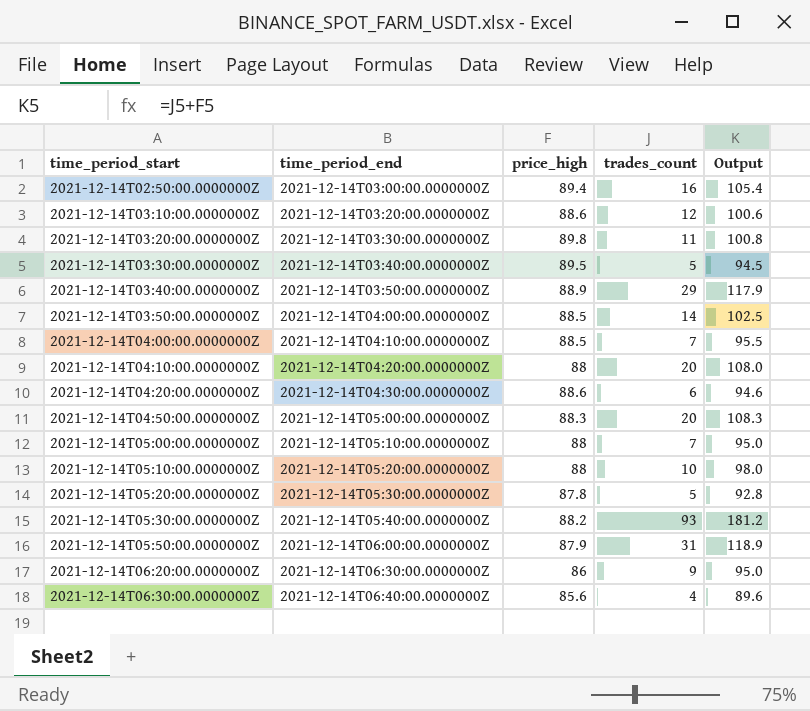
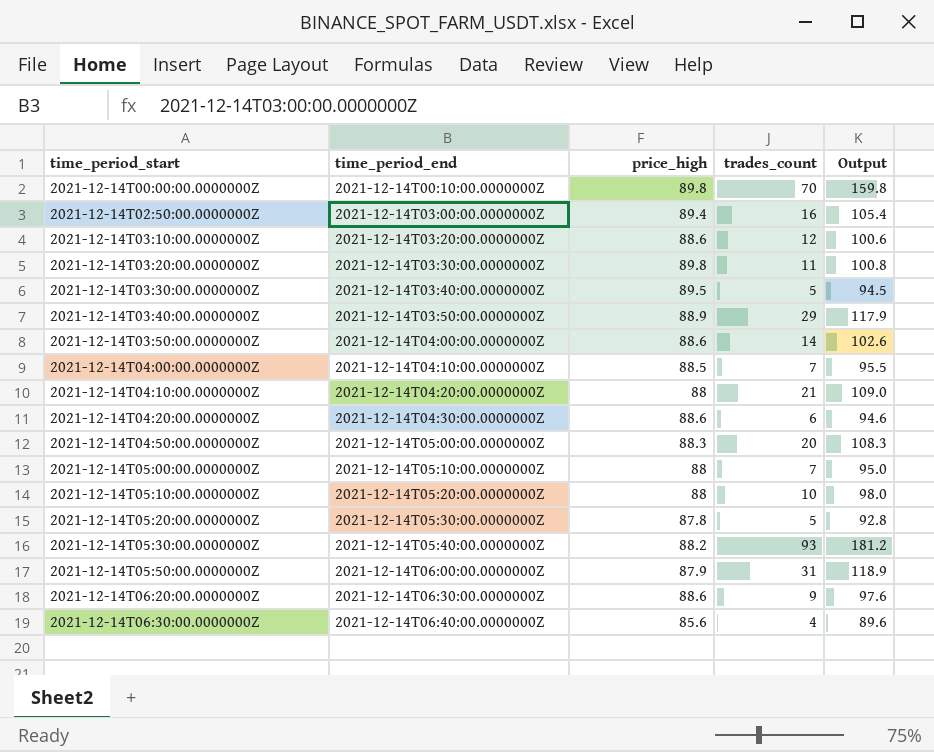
row 2021-12-14T00:00:00.0000000Z: none -> 2021-12-14T00:10:00.0000000Z | 89.8 | 70 | 159.8
2021-12-14T03:50:00.0000000Z | price_high: 88.5 -> 88.6
2021-12-14T03:50:00.0000000Z | Output: 102.5 -> 102.6
2021-12-14T04:10:00.0000000Z | trades_count: 20 -> 21
2021-12-14T04:10:00.0000000Z | Output: 108.0 -> 109.0
2021-12-14T06:20:00.0000000Z | price_high: 86 -> 88.6
2021-12-14T06:20:00.0000000Z | Output: 95.0 -> 97.6

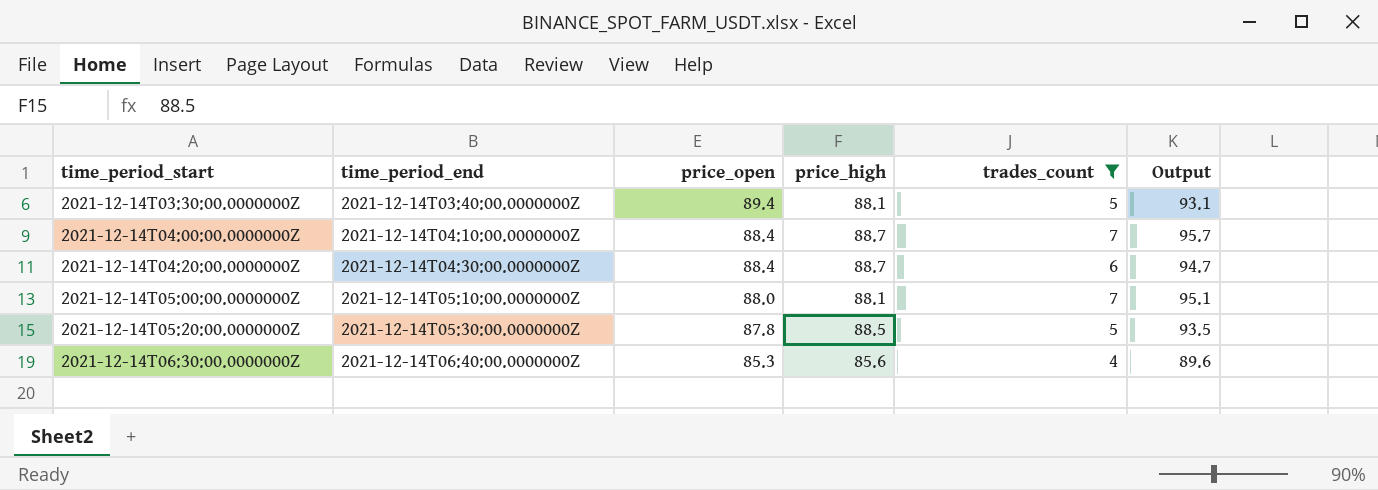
filter: none -> trades_count <= 7
column price_open | position: none -> 3
2021-12-14T03:30:00.0000000Z | price_high: 89.5 -> 88.1
2021-12-14T03:30:00.0000000Z | Output: 94.5 -> 93.1
2021-12-14T04:00:00.0000000Z | price_high: 88.5 -> 88.7
2021-12-14T04:00:00.0000000Z | Output: 95.5 -> 95.7
2021-12-14T04:20:00.0000000Z | price_high: 88.6 -> 88.7
2021-12-14T04:20:00.0000000Z | Output: 94.6 -> 94.7
2021-12-14T05:00:00.0000000Z | price_high: 88 -> 88.1
2021-12-14T05:00:00.0000000Z | Output: 95.0 -> 95.1
2021-12-14T05:20:00.0000000Z | price_high: 87.8 -> 88.5
2021-12-14T05:20:00.0000000Z | Output: 92.8 -> 93.5

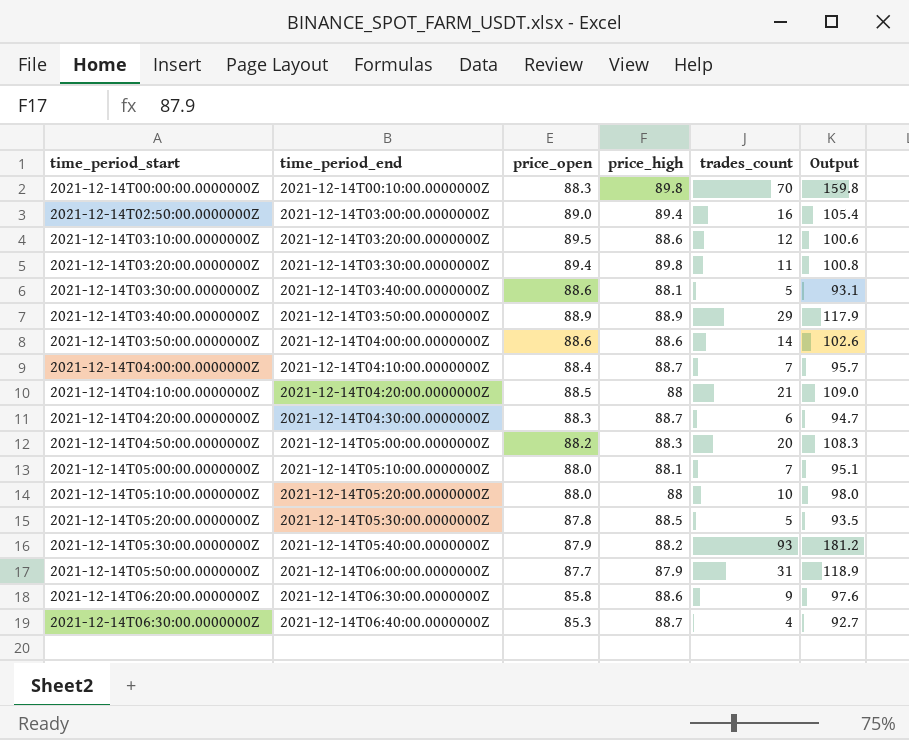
filter: trades_count <= 7 -> none
2021-12-14T03:30:00.0000000Z | price_open: 89.4 -> 88.6
2021-12-14T04:20:00.0000000Z | price_open: 88.4 -> 88.3
2021-12-14T06:30:00.0000000Z | price_high: 85.6 -> 88.7
2021-12-14T06:30:00.0000000Z | Output: 89.6 -> 92.7

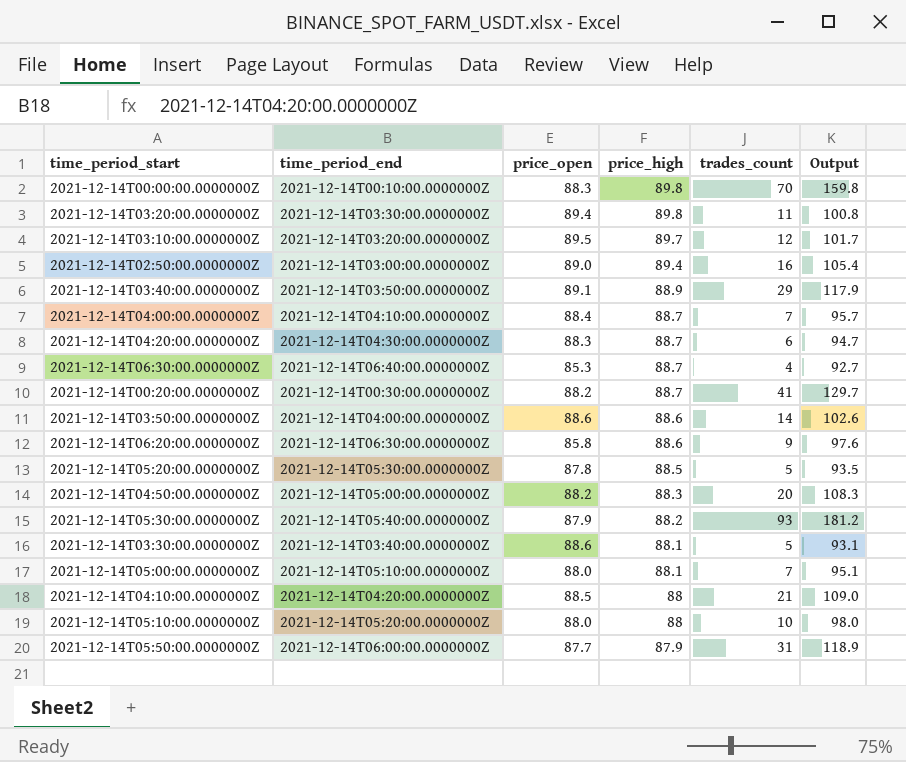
row order: time_period_start ascending -> price_high descending
2021-12-14T03:10:00.0000000Z | price_high: 88.6 -> 89.7
2021-12-14T03:10:00.0000000Z | Output: 100.6 -> 101.7
2021-12-14T03:40:00.0000000Z | price_open: 88.9 -> 89.1
row 2021-12-14T00:20:00.0000000Z: none -> 2021-12-14T00:30:00.0000000Z | 88.2 | 88.7 | 41 | 129.7

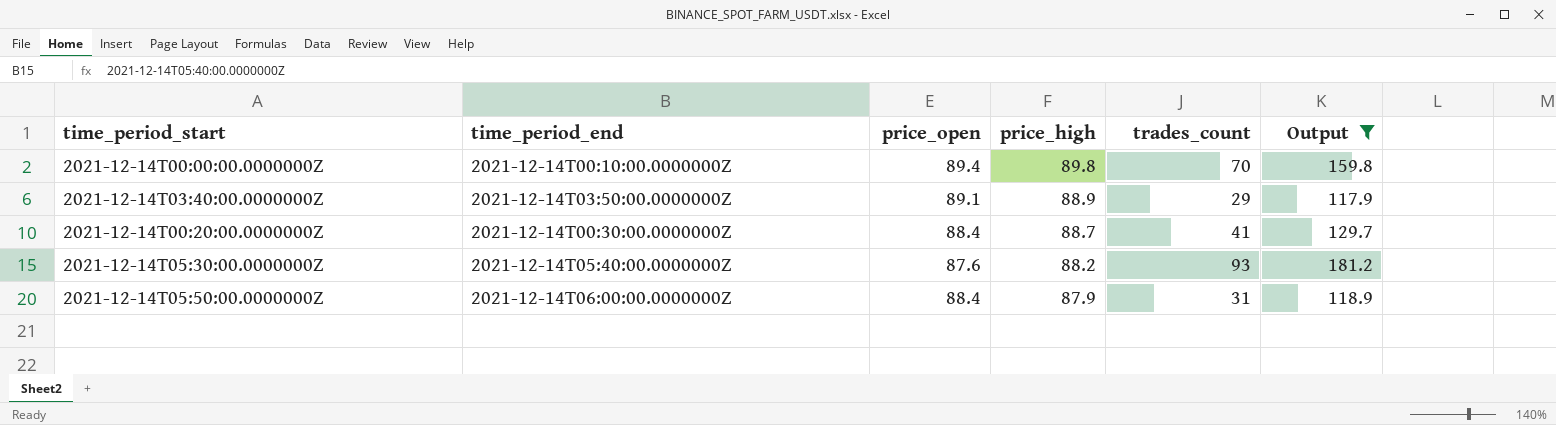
filter: none -> Output >= 117.9
2021-12-14T00:00:00.0000000Z | price_open: 88.3 -> 89.4
2021-12-14T00:20:00.0000000Z | price_open: 88.2 -> 88.4
2021-12-14T05:30:00.0000000Z | price_open: 87.9 -> 87.6
2021-12-14T05:50:00.0000000Z | price_open: 87.7 -> 88.4

